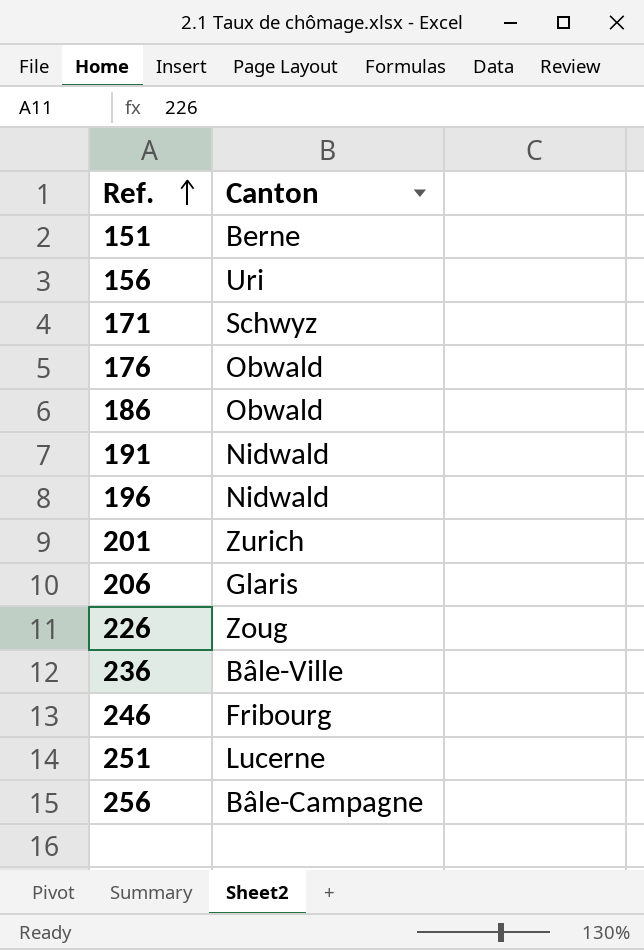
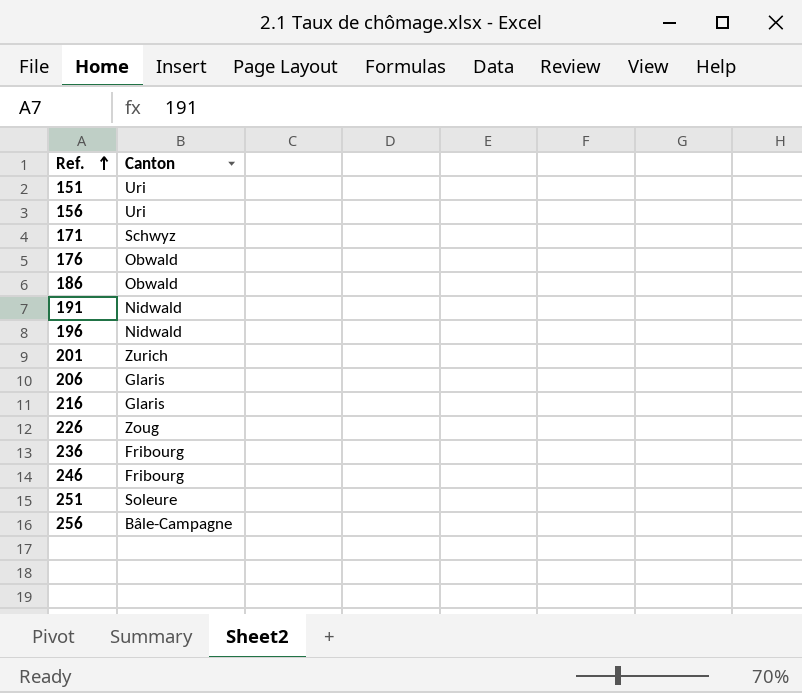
151 | Canton: Berne -> Uri
row 216: none -> Glaris
236 | Canton: Bâle-Ville -> Fribourg
251 | Canton: Lucerne -> Soleure

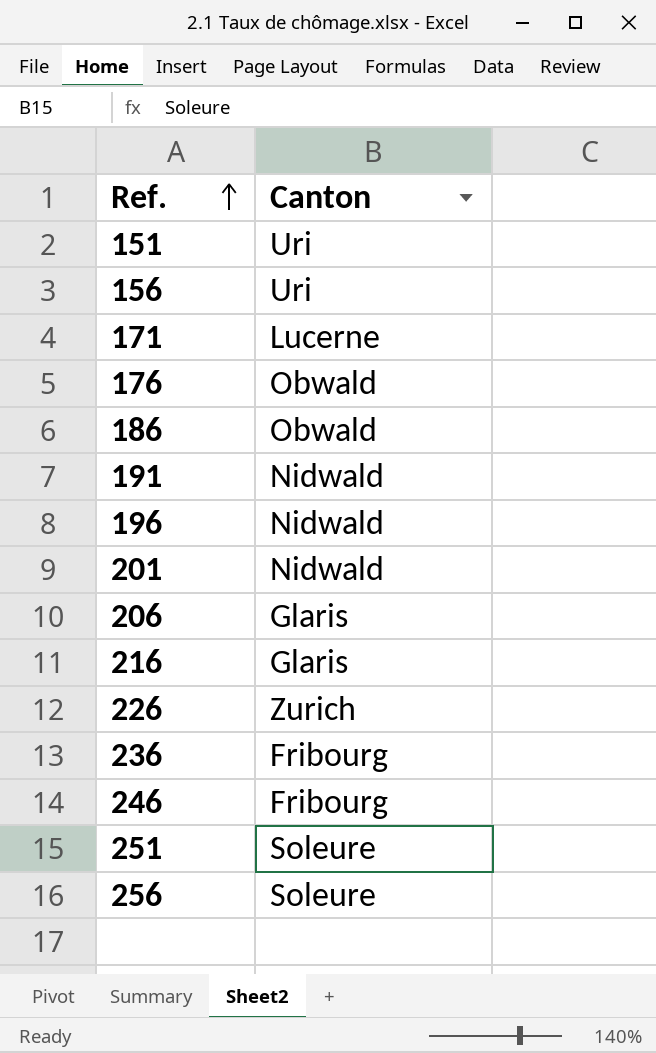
171 | Canton: Schwyz -> Lucerne
201 | Canton: Zurich -> Nidwald
226 | Canton: Zoug -> Zurich
256 | Canton: Bâle-Campagne -> Soleure

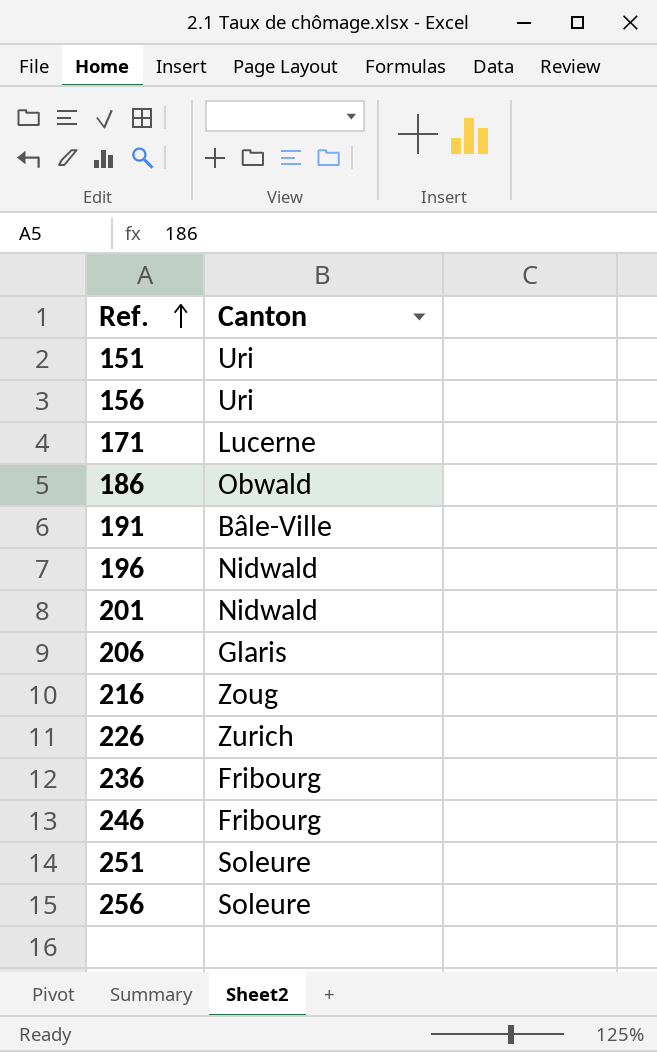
row 176: Obwald -> none
191 | Canton: Nidwald -> Bâle-Ville
216 | Canton: Glaris -> Zoug

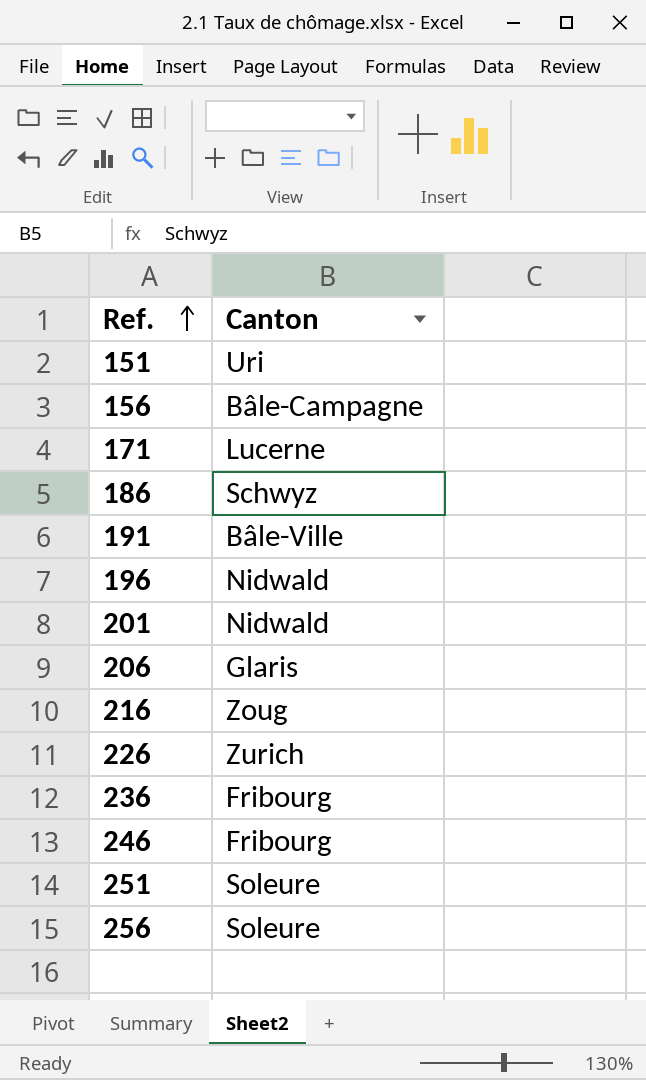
156 | Canton: Uri -> Bâle-Campagne
186 | Canton: Obwald -> Schwyz

